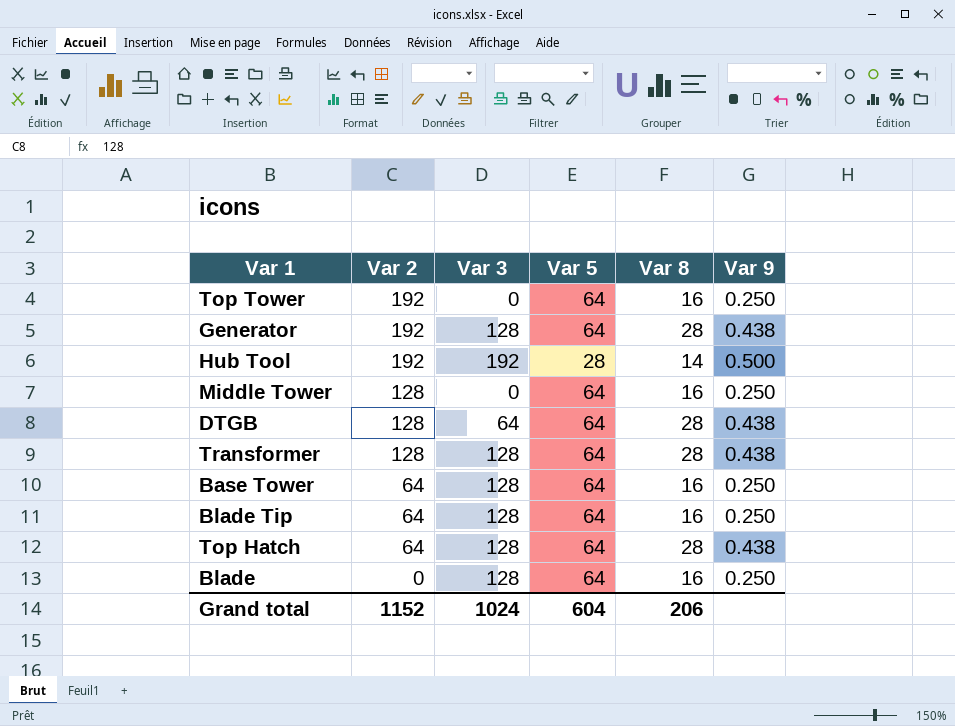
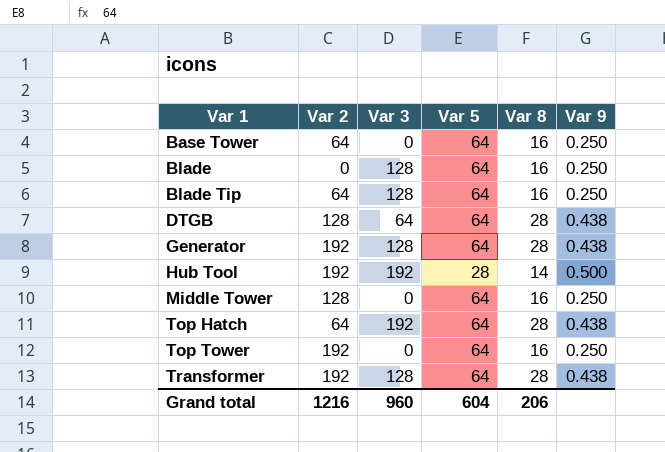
row order: Var 2 descending -> Var 1 ascending
Base Tower | Var 3: 128 -> 0
Top Hatch | Var 3: 128 -> 192
Transformer | Var 2: 128 -> 192
Grand total | Var 2: 1152 -> 1216
Grand total | Var 3: 1024 -> 960

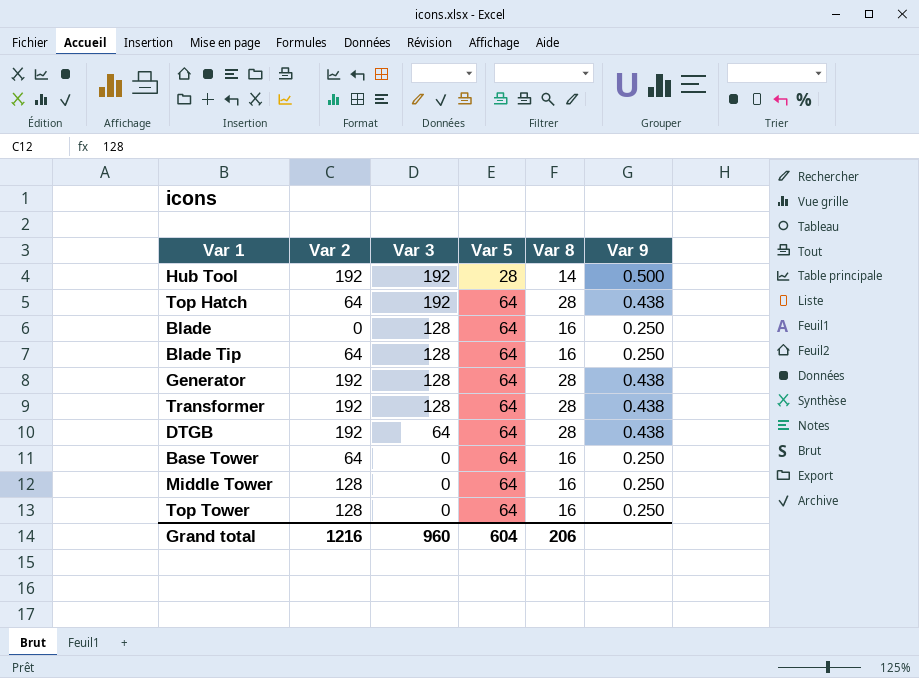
row order: Var 1 ascending -> Var 3 descending
DTGB | Var 2: 128 -> 192
Top Tower | Var 2: 192 -> 128

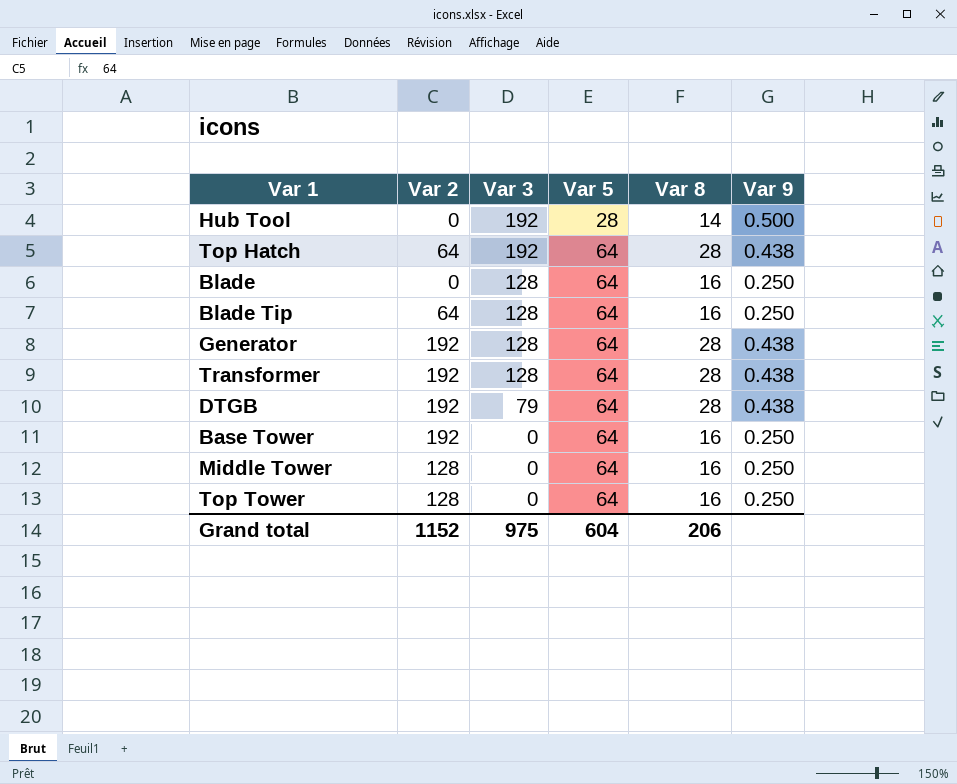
Hub Tool | Var 2: 192 -> 0
DTGB | Var 3: 64 -> 79
Base Tower | Var 2: 64 -> 192
Grand total | Var 2: 1216 -> 1152
Grand total | Var 3: 960 -> 975

